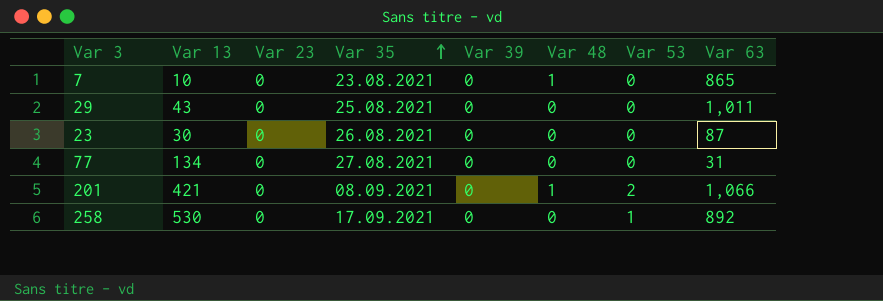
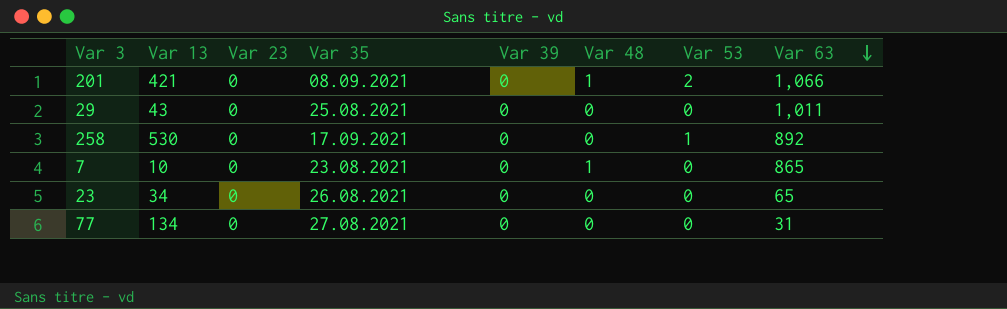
row order: Var 35 ascending -> Var 63 descending
23 | Var 13: 30 -> 34
23 | Var 63: 87 -> 65

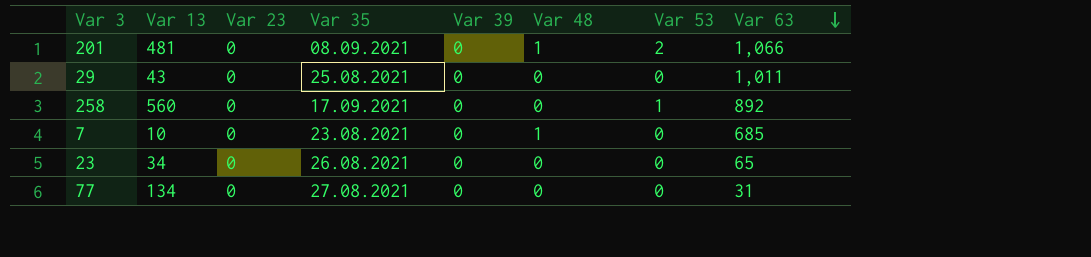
201 | Var 13: 421 -> 481
258 | Var 13: 530 -> 560
7 | Var 63: 865 -> 685

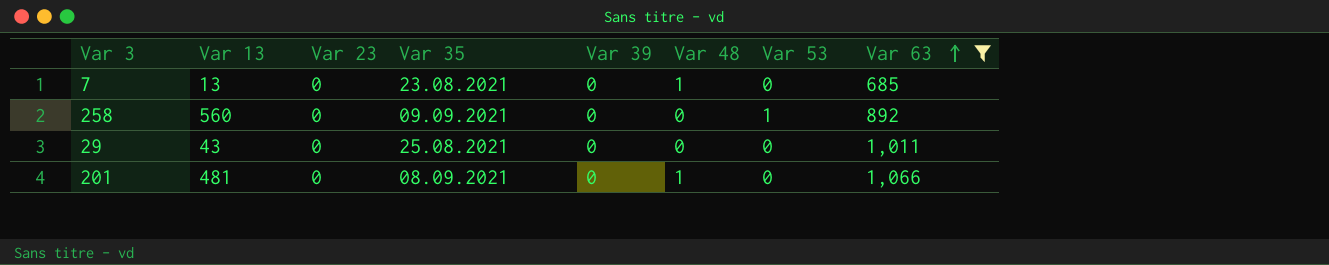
filter: none -> Var 63 >= 685
row order: Var 63 descending -> Var 63 ascending
7 | Var 13: 10 -> 13
258 | Var 35: 17.09.2021 -> 09.09.2021
201 | Var 53: 2 -> 0

